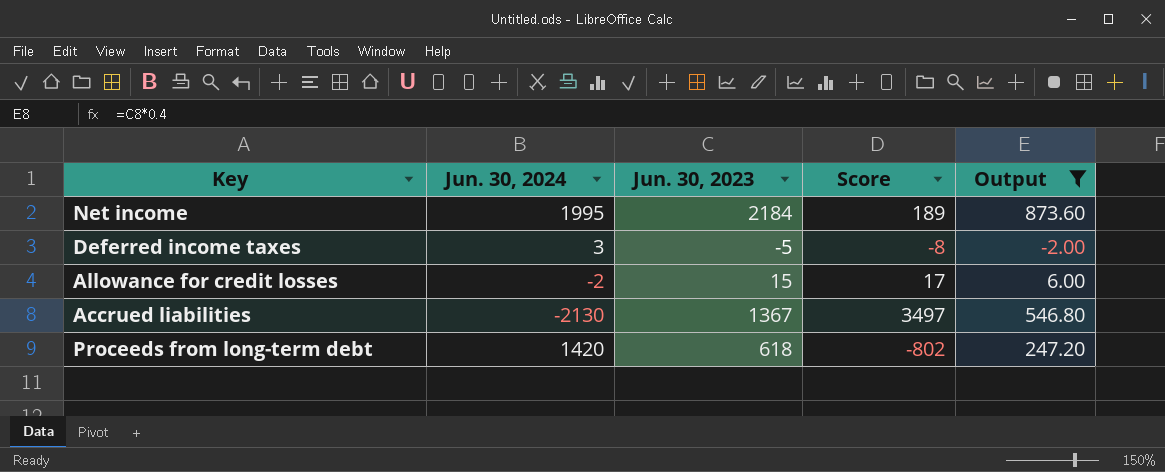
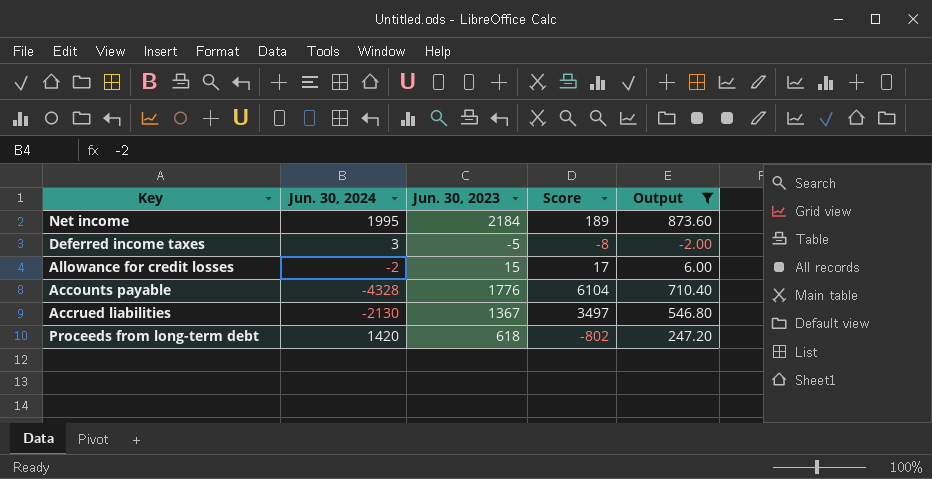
row Accounts payable: none -> -4328 | 1776 | 6104 | 710.40

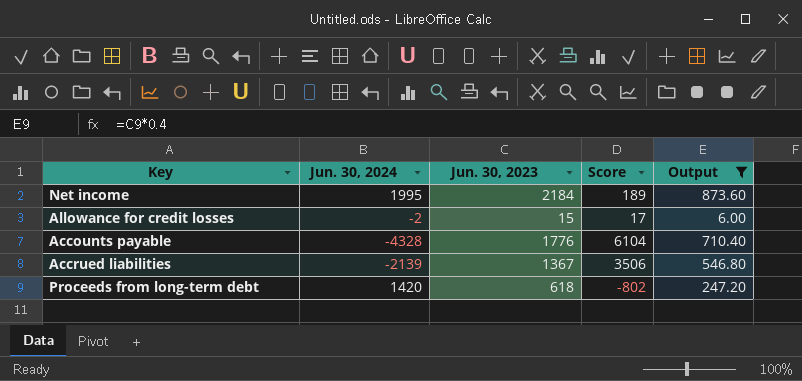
row Deferred income taxes: 3 | -5 | -8 | -2.00 -> none
Accrued liabilities | Jun. 30, 2024: -2130 -> -2139
Accrued liabilities | Score: 3497 -> 3506

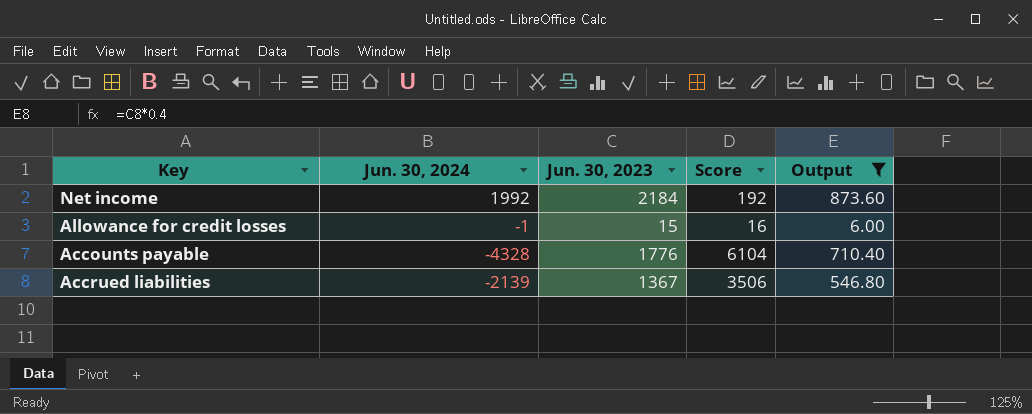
row Proceeds from long-term debt: 1420 | 618 | -802 | 247.20 -> none
Net income | Jun. 30, 2024: 1995 -> 1992
Net income | Score: 189 -> 192
Allowance for credit losses | Jun. 30, 2024: -2 -> -1
Allowance for credit losses | Score: 17 -> 16

